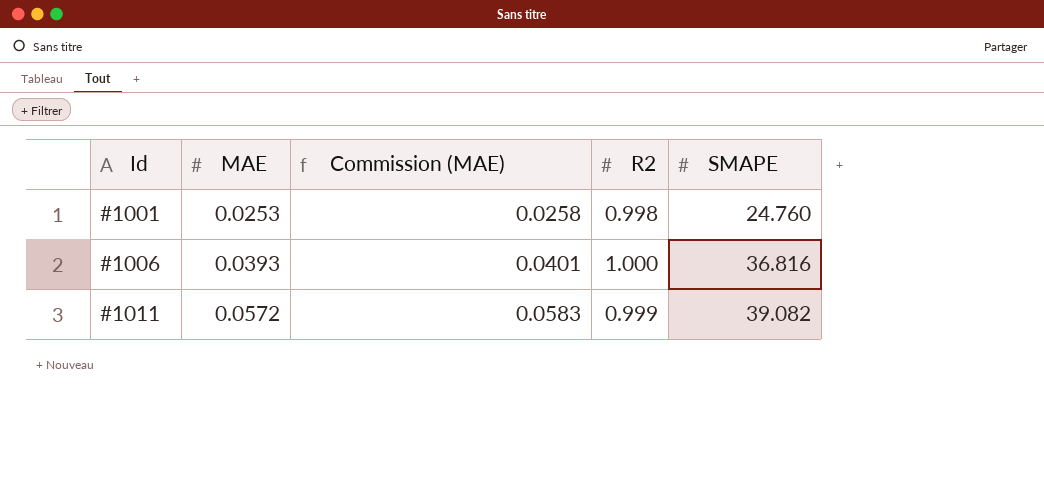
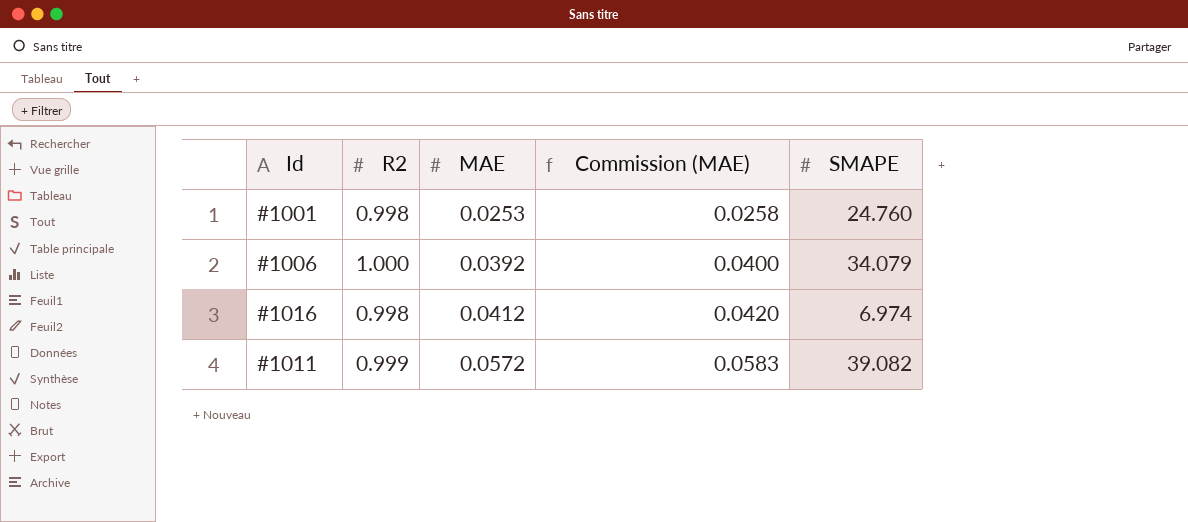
column R2 | position: 4 -> 2
#1006 | MAE: 0.0393 -> 0.0392
#1006 | Commission (MAE): 0.0401 -> 0.0400
#1006 | SMAPE: 36.816 -> 34.079
row #1016: none -> 0.998 | 0.0412 | 0.0420 | 6.974

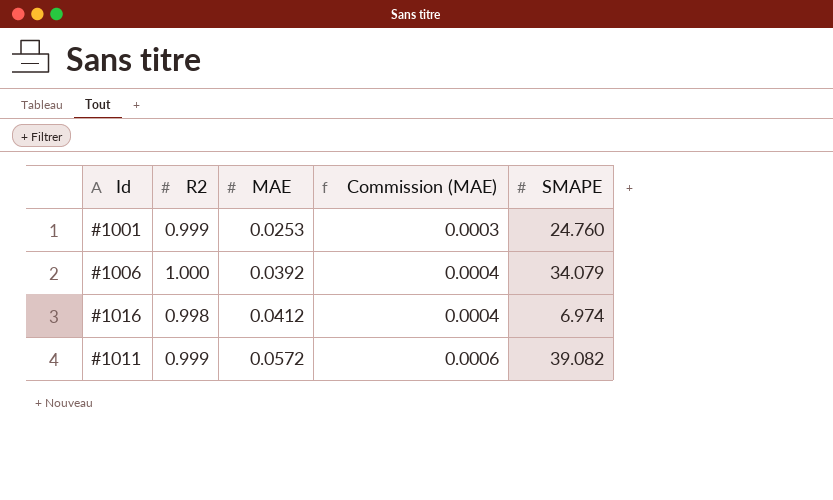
column Commission (MAE) | formula: [MAE] * 1.02 -> [MAE] * 0.01
#1001 | R2: 0.998 -> 0.999

